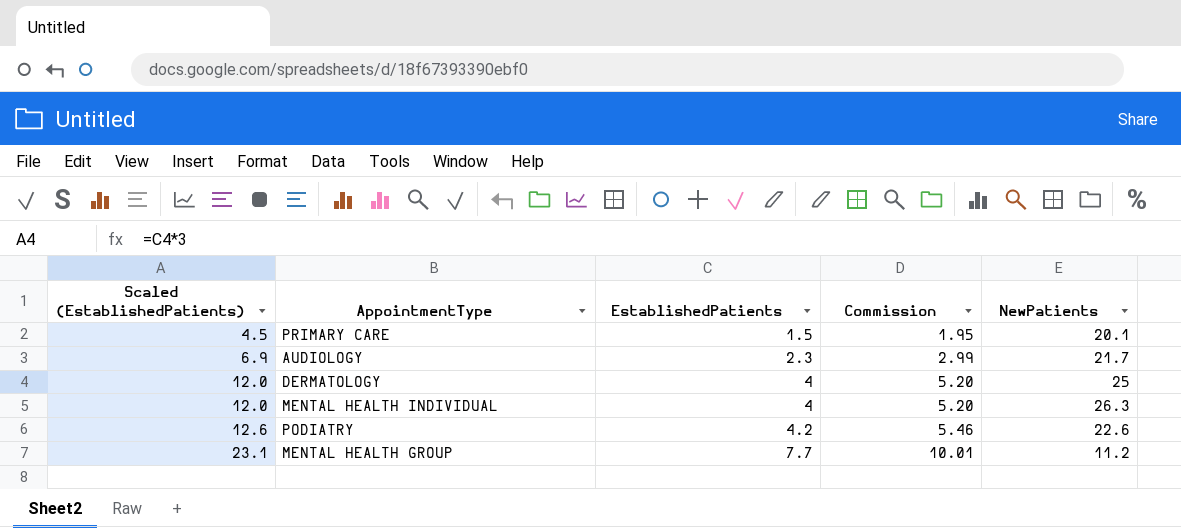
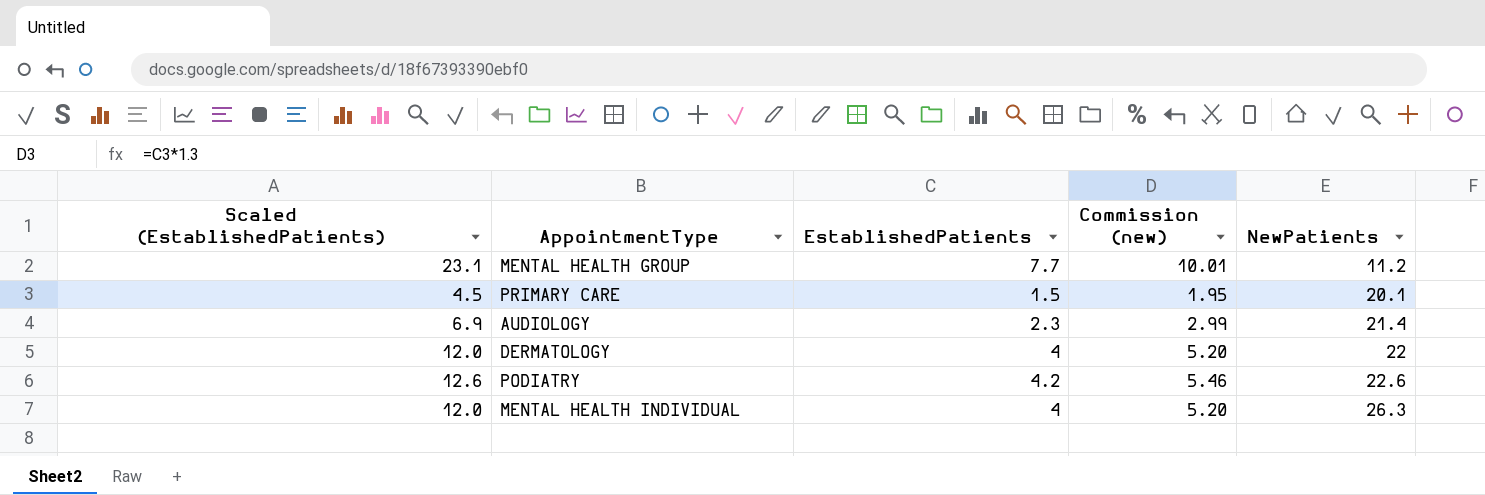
row order: Scaled (EstablishedPatients) ascending -> NewPatients ascending
column name: Commission -> Commission (new)
AUDIOLOGY | NewPatients: 21.7 -> 21.4
DERMATOLOGY | NewPatients: 25 -> 22

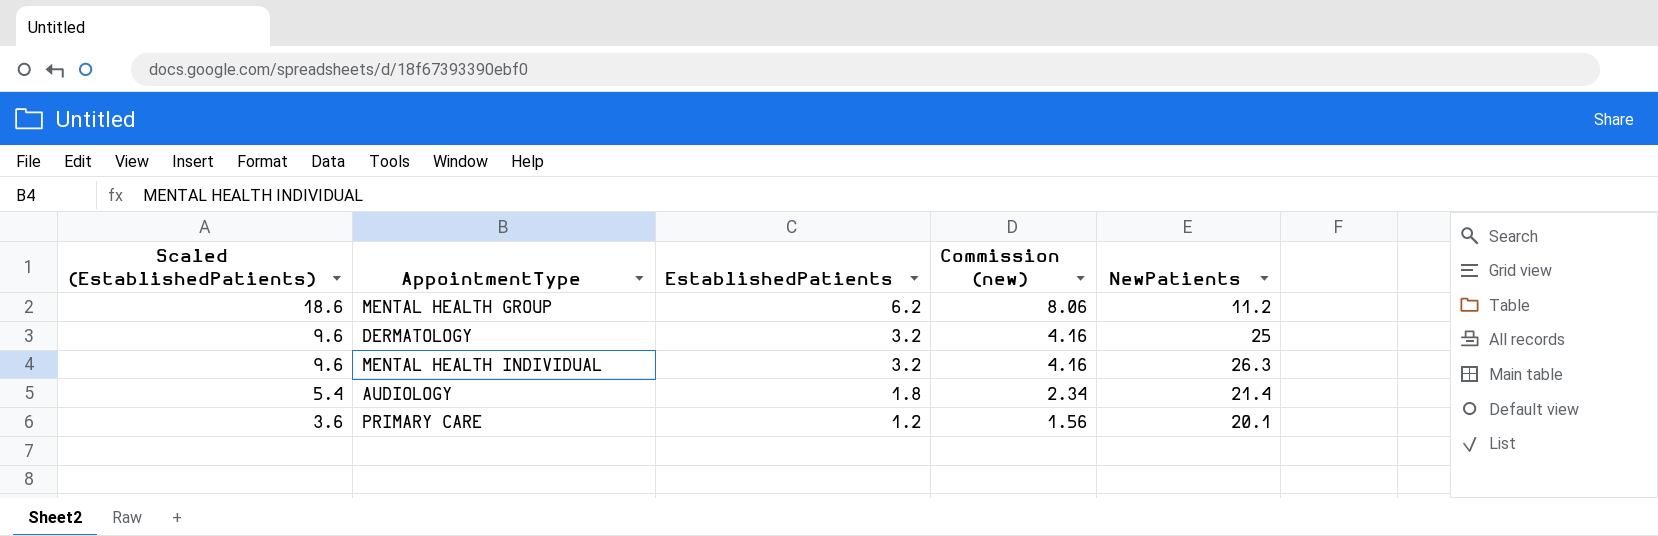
row order: NewPatients ascending -> Scaled (EstablishedPatients) descending
row PODIATRY: 12.6 | 4.2 | 5.46 | 22.6 -> none
MENTAL HEALTH GROUP | Scaled (EstablishedPatients): 23.1 -> 18.6
MENTAL HEALTH GROUP | EstablishedPatients: 7.7 -> 6.2
MENTAL HEALTH GROUP | Commission (new): 10.01 -> 8.06
DERMATOLOGY | Scaled (EstablishedPatients): 12.0 -> 9.6
DERMATOLOGY | EstablishedPatients: 4 -> 3.2
DERMATOLOGY | Commission (new): 5.20 -> 4.16
DERMATOLOGY | NewPatients: 22 -> 25
MENTAL HEALTH INDIVIDUAL | Scaled (EstablishedPatients): 12.0 -> 9.6
MENTAL HEALTH INDIVIDUAL | EstablishedPatients: 4 -> 3.2
MENTAL HEALTH INDIVIDUAL | Commission (new): 5.20 -> 4.16
AUDIOLOGY | Scaled (EstablishedPatients): 6.9 -> 5.4
AUDIOLOGY | EstablishedPatients: 2.3 -> 1.8
AUDIOLOGY | Commission (new): 2.99 -> 2.34
PRIMARY CARE | Scaled (EstablishedPatients): 4.5 -> 3.6
PRIMARY CARE | EstablishedPatients: 1.5 -> 1.2
PRIMARY CARE | Commission (new): 1.95 -> 1.56

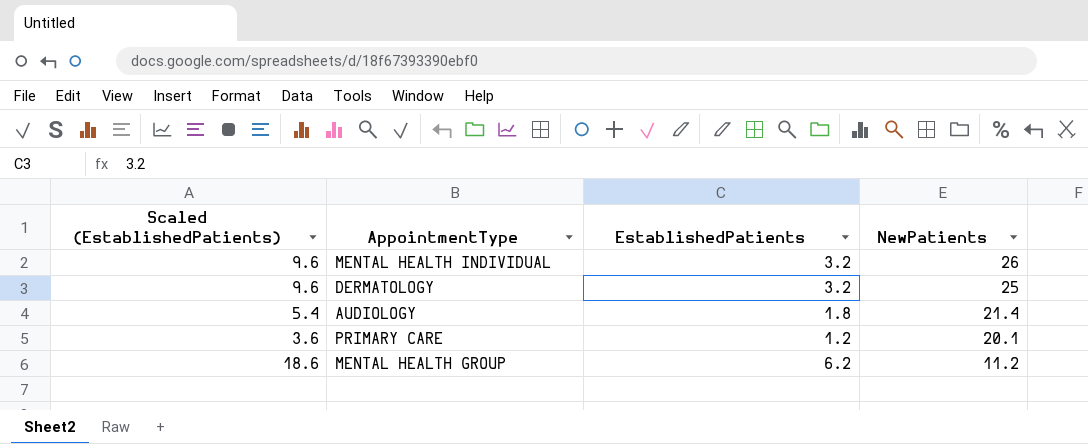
row order: Scaled (EstablishedPatients) descending -> NewPatients descending
column Commission (new) | formula: [EstablishedPatients] * 1.3 -> none
MENTAL HEALTH INDIVIDUAL | NewPatients: 26.3 -> 26

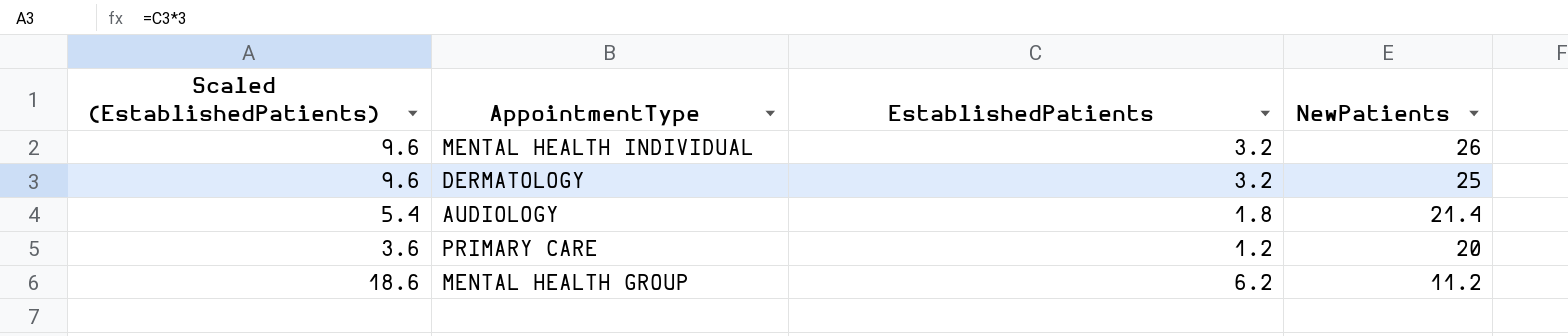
PRIMARY CARE | NewPatients: 20.1 -> 20

